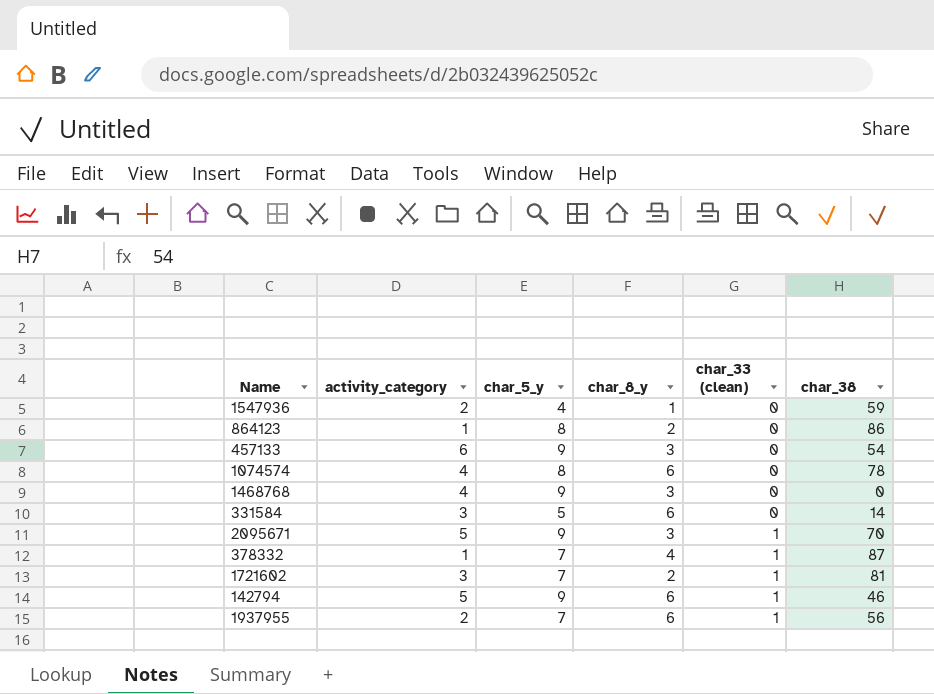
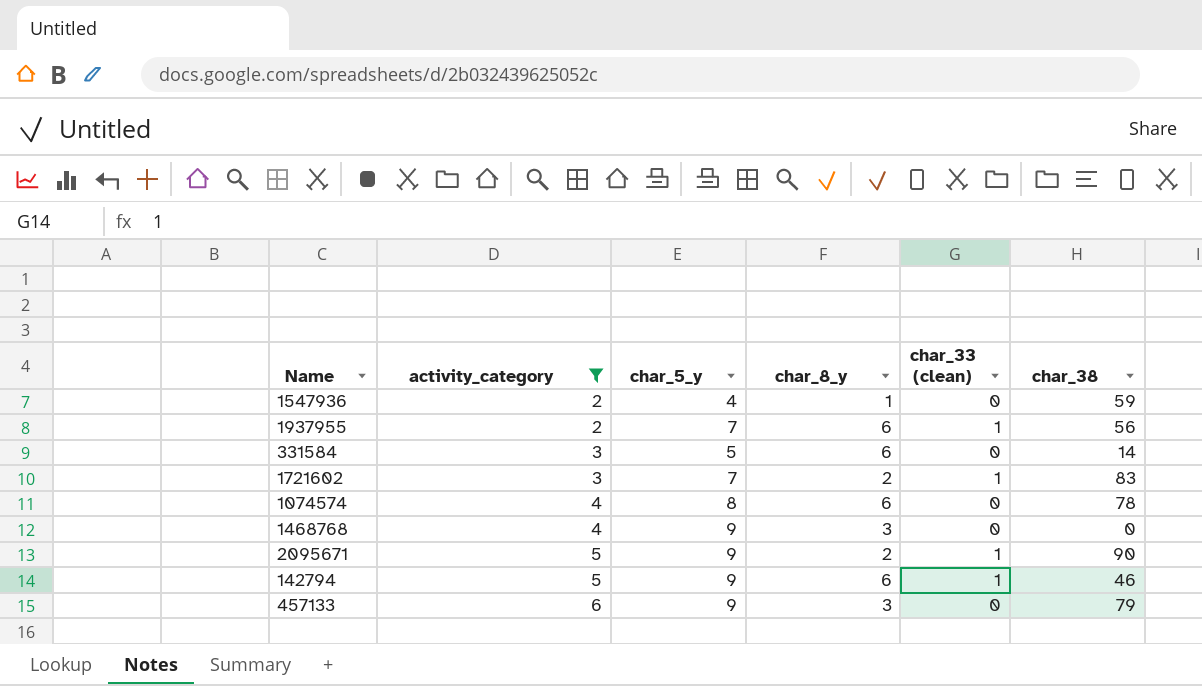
filter: none -> activity_category != 1
row order: char_33 (clean) ascending -> activity_category ascending
1721602 | char_38: 81 -> 83
2095671 | char_8_y: 3 -> 2
2095671 | char_38: 70 -> 90
457133 | char_38: 54 -> 79

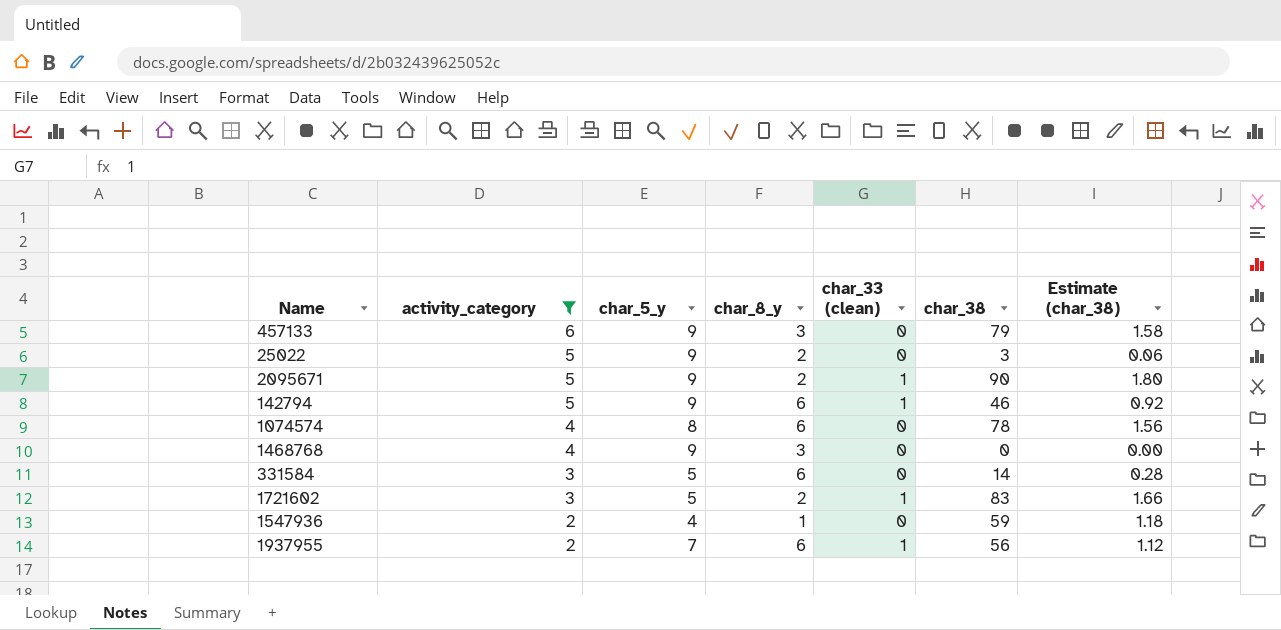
row order: activity_category ascending -> activity_category descending
column Estimate (char_38) | formula: none -> [char_38] * 0.02
row 25022: none -> 5 | 9 | 2 | 0 | 3 | 0.06
1721602 | char_5_y: 7 -> 5

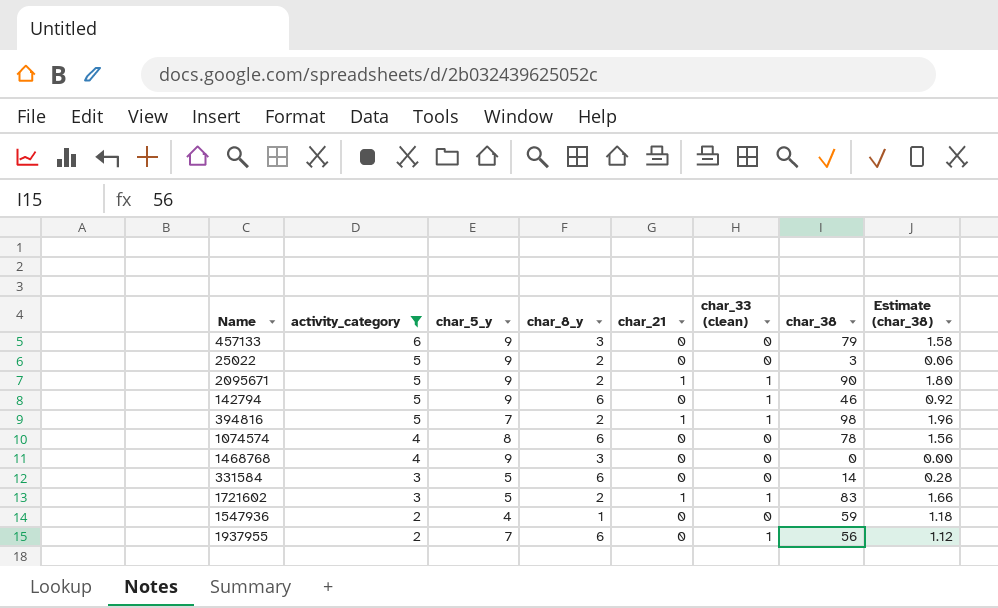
column char_21 | position: none -> 5
row 394816: none -> 5 | 7 | 2 | 1 | 1 | 98 | 1.96

